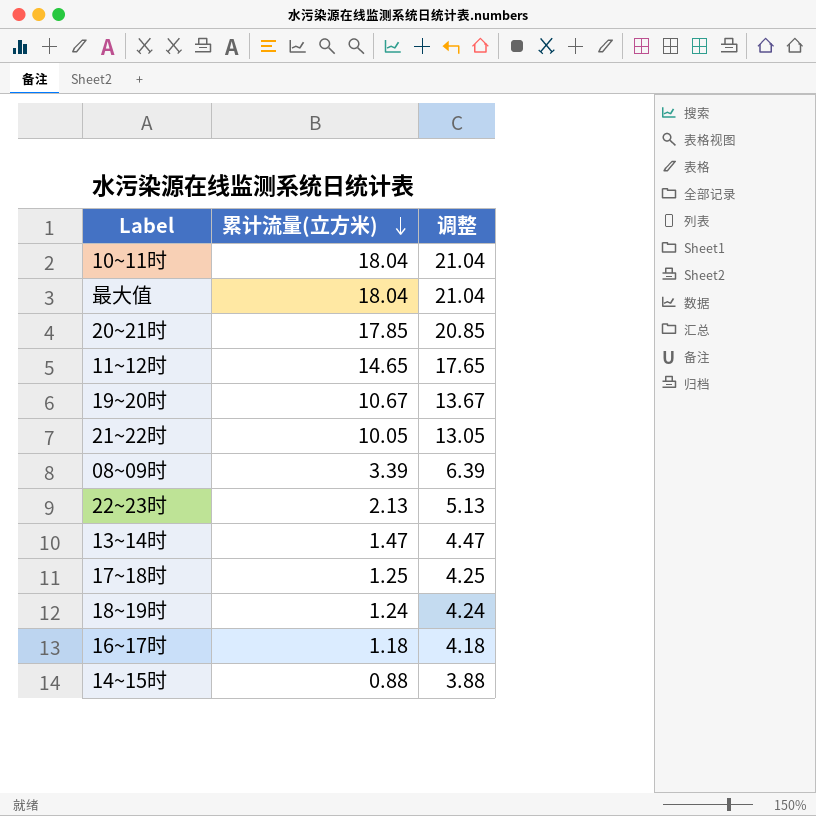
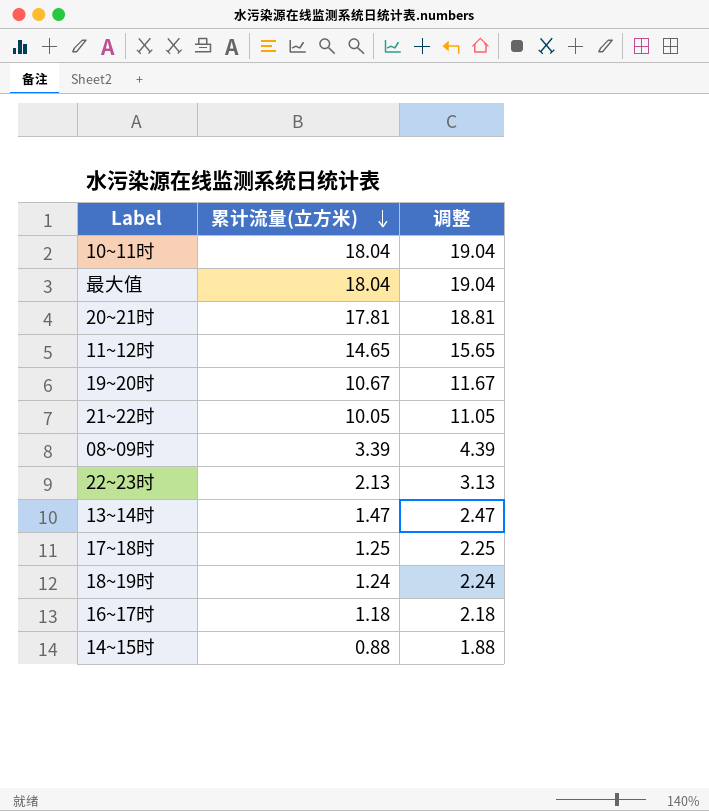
column 调整 | formula: [累计流量(立方米)] + 3 -> [累计流量(立方米)] + 1
20~21时 | 累计流量(立方米): 17.85 -> 17.81

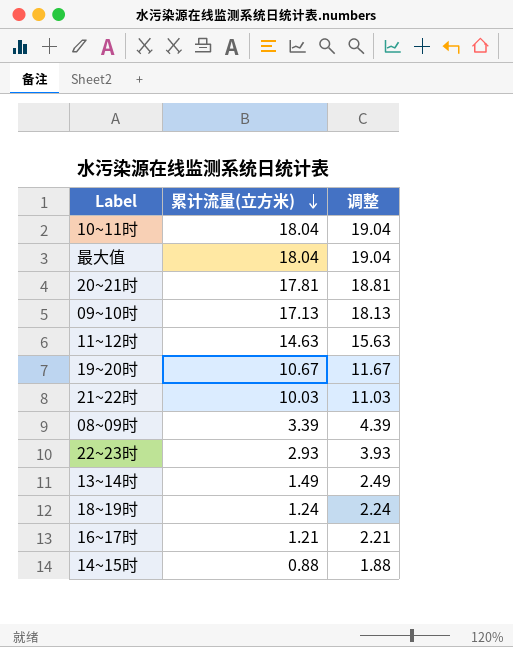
row 17~18时: 1.25 | 2.25 -> none
row 09~10时: none -> 17.13 | 18.13
11~12时 | 累计流量(立方米): 14.65 -> 14.63
11~12时 | 调整: 15.65 -> 15.63
21~22时 | 累计流量(立方米): 10.05 -> 10.03
21~22时 | 调整: 11.05 -> 11.03
22~23时 | 累计流量(立方米): 2.13 -> 2.93
22~23时 | 调整: 3.13 -> 3.93
13~14时 | 累计流量(立方米): 1.47 -> 1.49
13~14时 | 调整: 2.47 -> 2.49
16~17时 | 累计流量(立方米): 1.18 -> 1.21
16~17时 | 调整: 2.18 -> 2.21

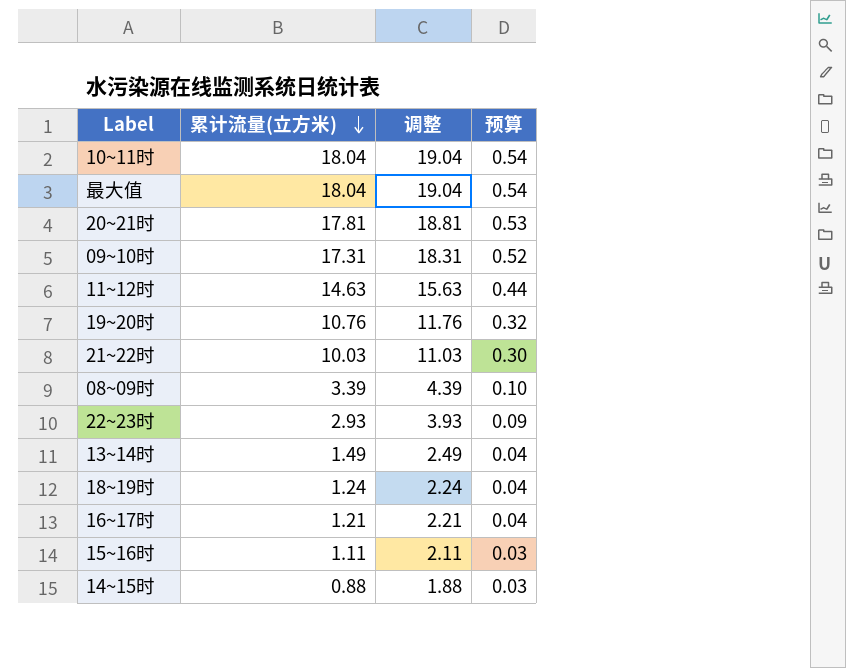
column 预算 | formula: none -> [累计流量(立方米)] * 0.03
09~10时 | 累计流量(立方米): 17.13 -> 17.31
09~10时 | 调整: 18.13 -> 18.31
19~20时 | 累计流量(立方米): 10.67 -> 10.76
19~20时 | 调整: 11.67 -> 11.76
row 15~16时: none -> 1.11 | 2.11 | 0.03

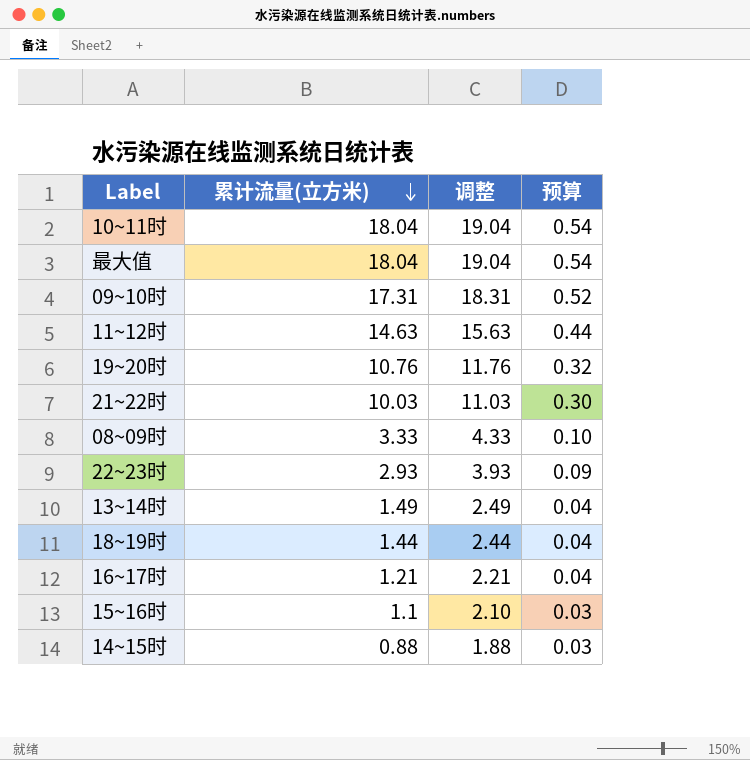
row 20~21时: 17.81 | 18.81 | 0.53 -> none
08~09时 | 累计流量(立方米): 3.39 -> 3.33
08~09时 | 调整: 4.39 -> 4.33
18~19时 | 累计流量(立方米): 1.24 -> 1.44
18~19时 | 调整: 2.24 -> 2.44
15~16时 | 累计流量(立方米): 1.11 -> 1.1
15~16时 | 调整: 2.11 -> 2.10

